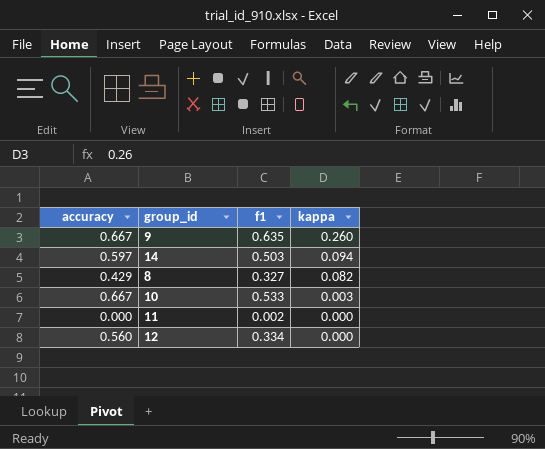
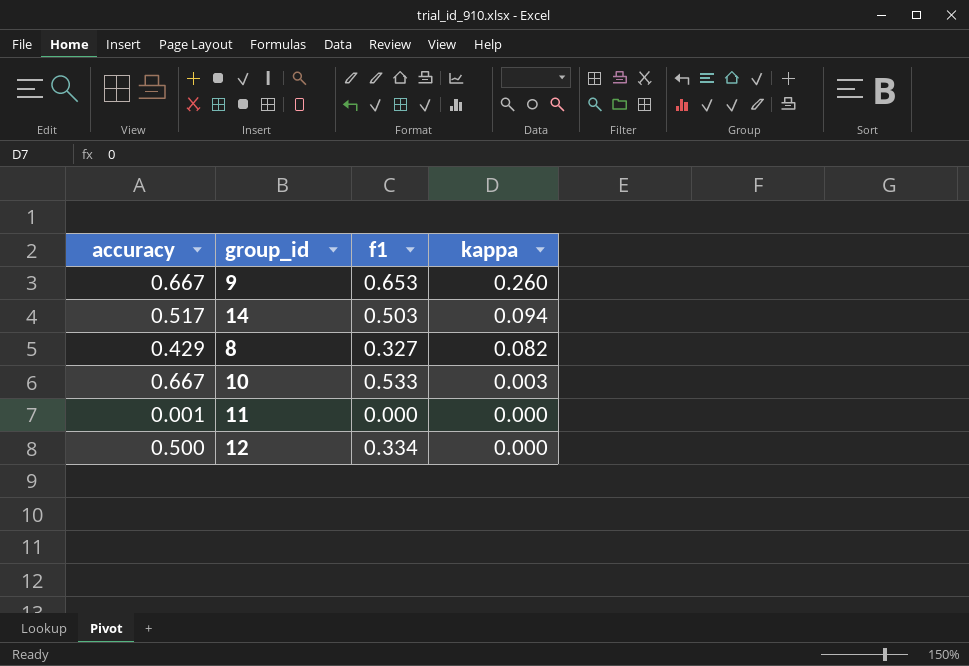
9 | f1: 0.635 -> 0.653
14 | accuracy: 0.597 -> 0.517
11 | accuracy: 0.000 -> 0.001
11 | f1: 0.002 -> 0.000
12 | accuracy: 0.560 -> 0.500

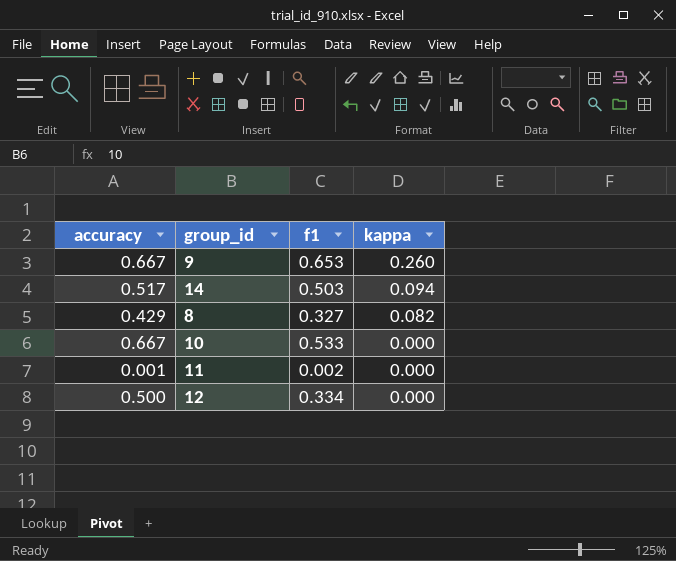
10 | kappa: 0.003 -> 0.000
11 | f1: 0.000 -> 0.002

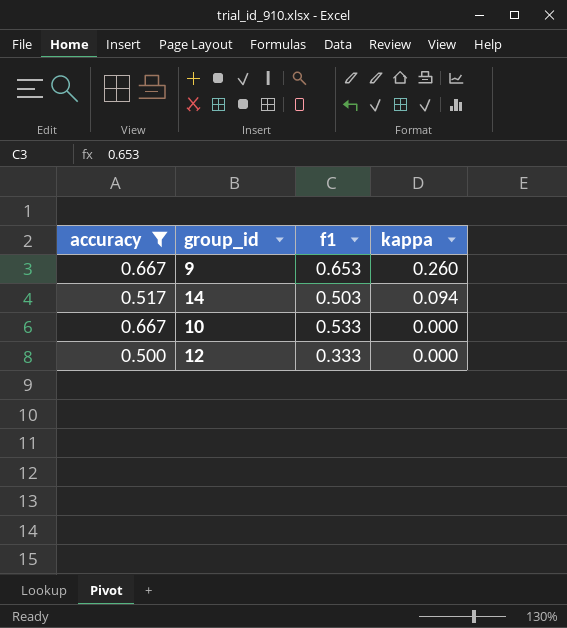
filter: none -> accuracy >= 0.500
12 | f1: 0.334 -> 0.333

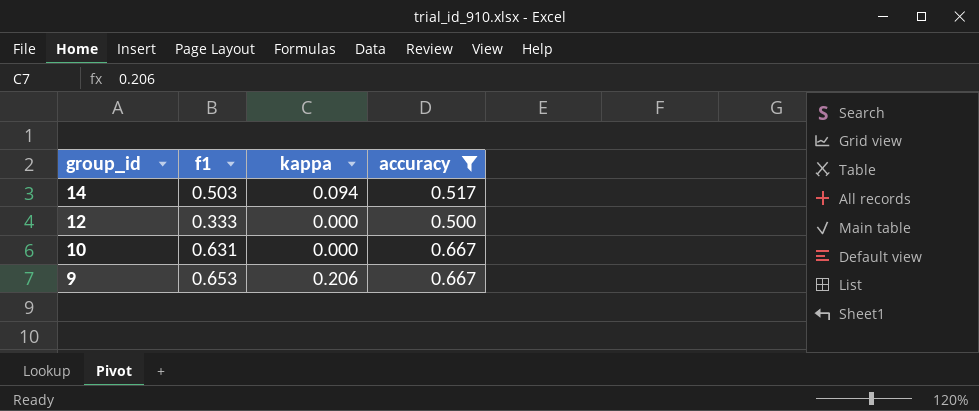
row order: kappa descending -> group_id descending
column accuracy | position: 1 -> 4
10 | f1: 0.533 -> 0.631
9 | kappa: 0.260 -> 0.206

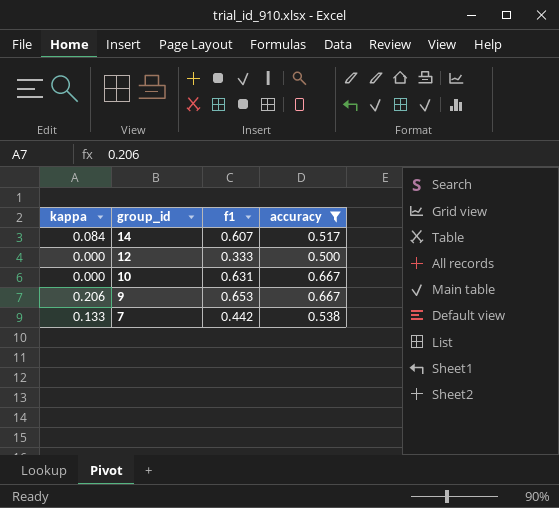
column kappa | position: 3 -> 1
14 | kappa: 0.094 -> 0.084
14 | f1: 0.503 -> 0.607
row 7: none -> 0.133 | 0.442 | 0.538

